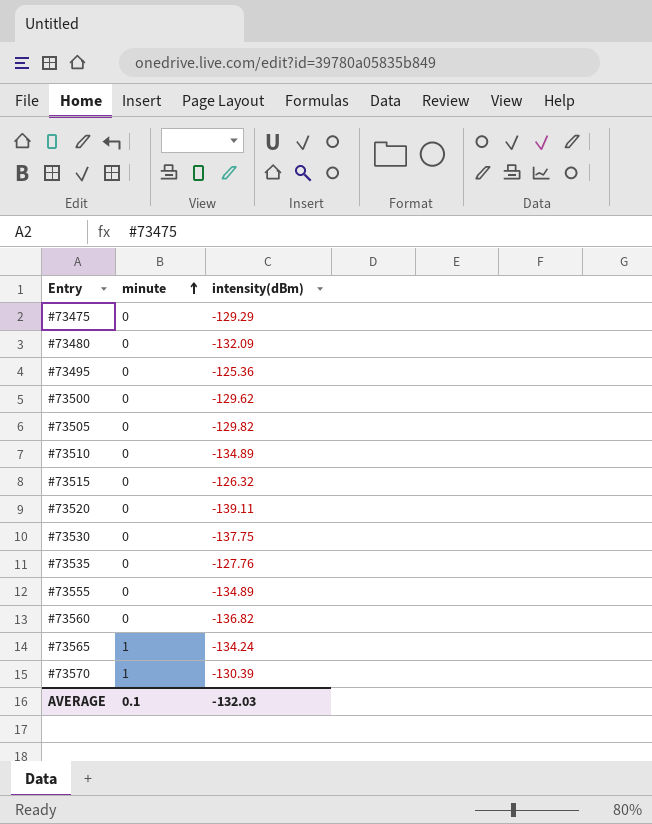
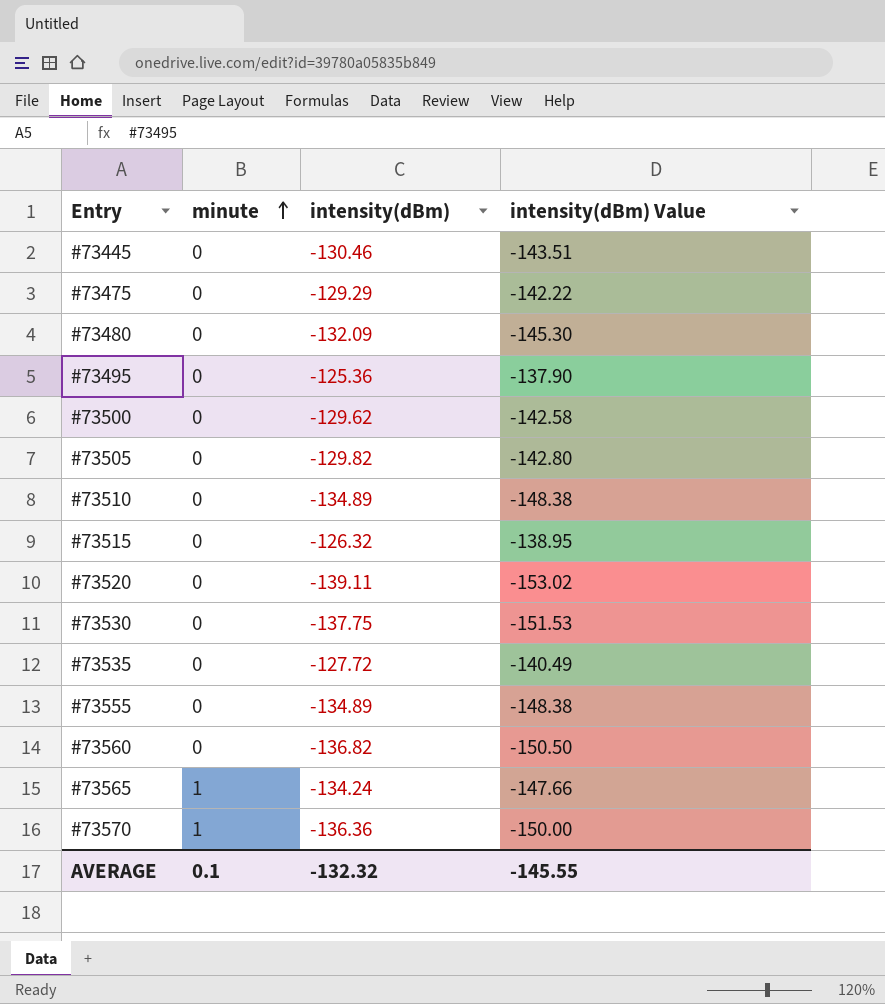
column intensity(dBm) Value | formula: none -> [intensity(dBm)] * 1.1
row #73445: none -> 0 | -130.46 | -143.51
#73535 | intensity(dBm): -127.76 -> -127.72
#73570 | intensity(dBm): -130.39 -> -136.36
AVERAGE | intensity(dBm): -132.03 -> -132.32

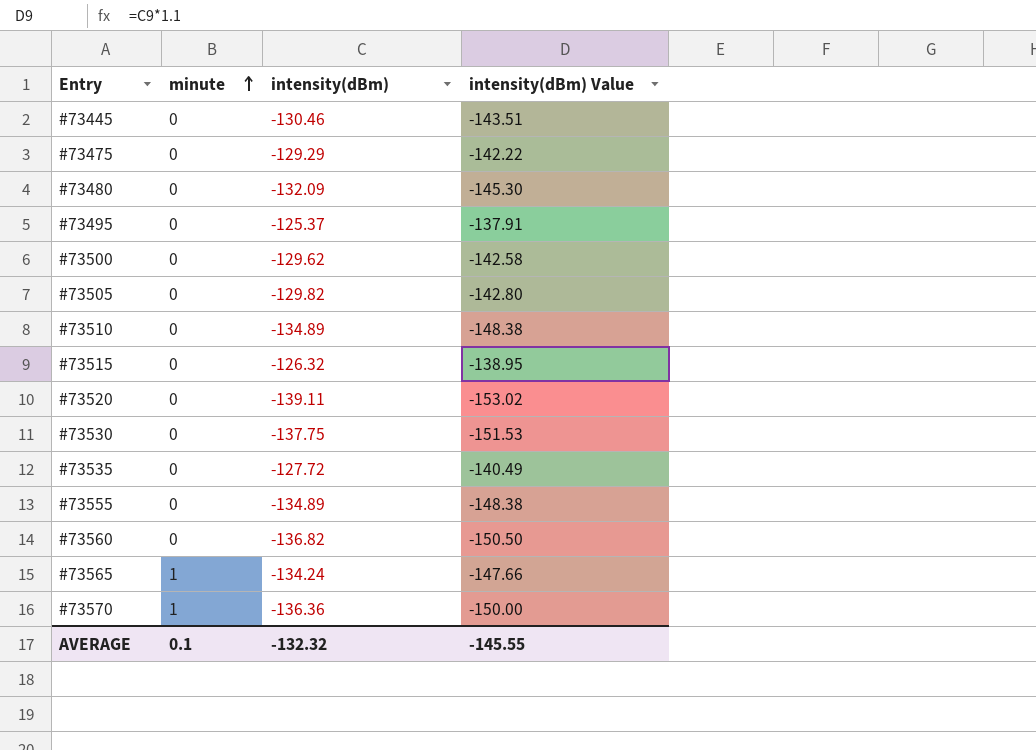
#73495 | intensity(dBm): -125.36 -> -125.37
#73495 | intensity(dBm) Value: -137.90 -> -137.91

